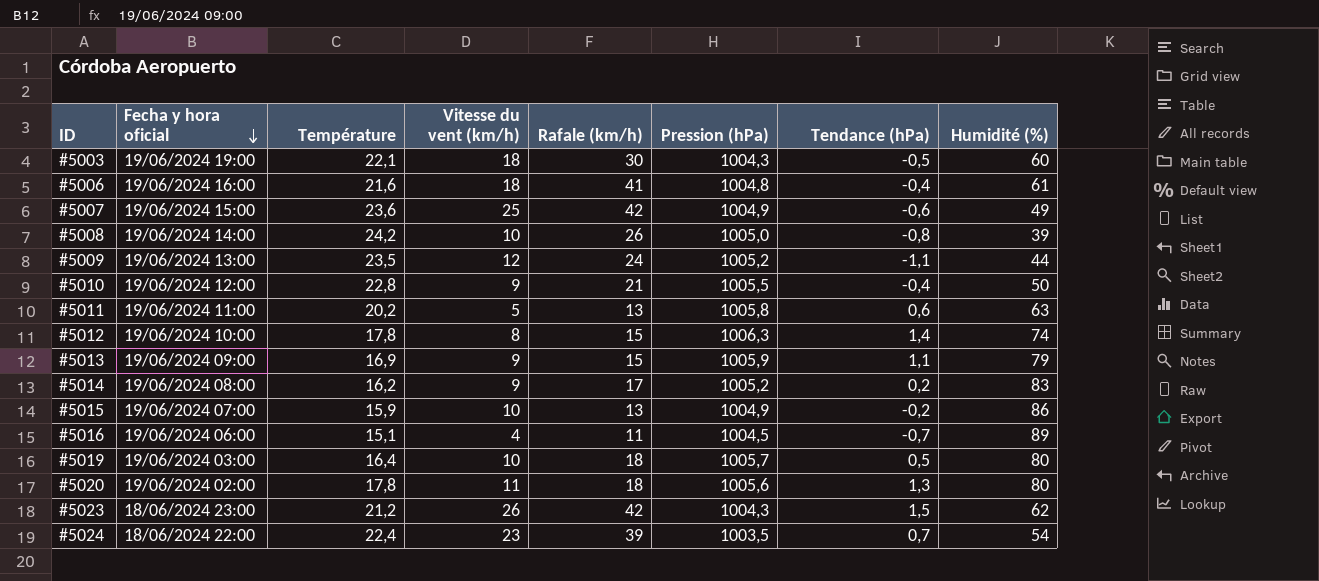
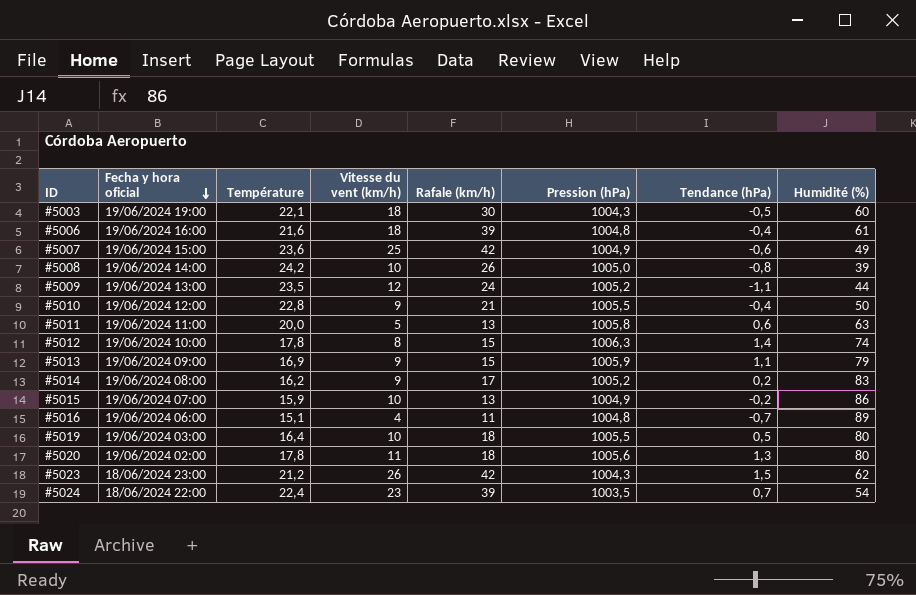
#5006 | Rafale (km/h): 41 -> 39
#5011 | Température: 20,2 -> 20,0
#5016 | Pression (hPa): 1004,5 -> 1004,8
#5019 | Pression (hPa): 1005,7 -> 1005,5

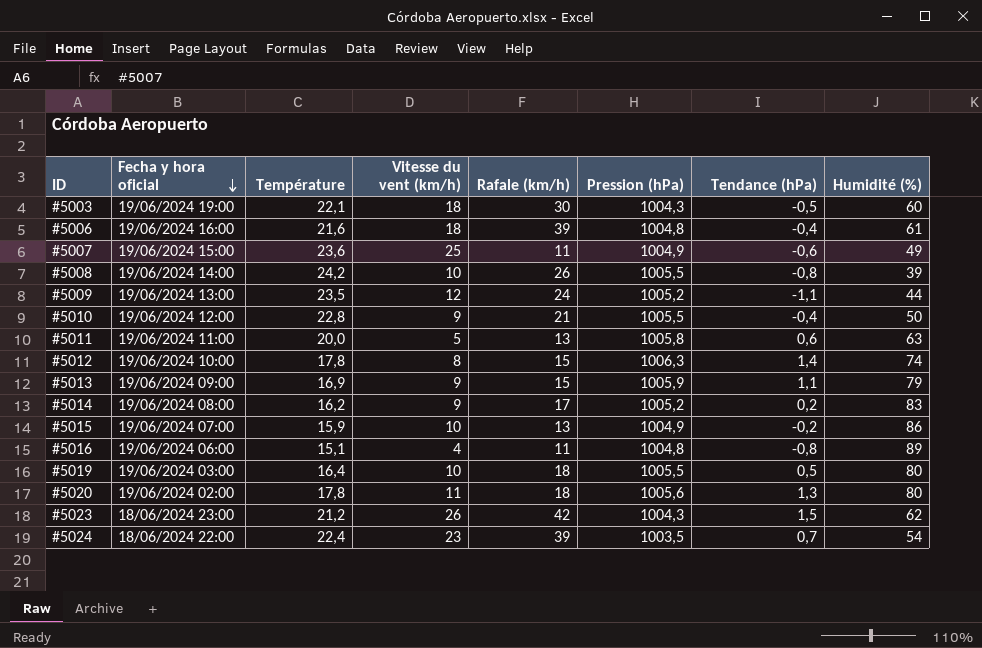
#5007 | Rafale (km/h): 42 -> 11
#5008 | Pression (hPa): 1005,0 -> 1005,5
#5016 | Tendance (hPa): -0,7 -> -0,8

